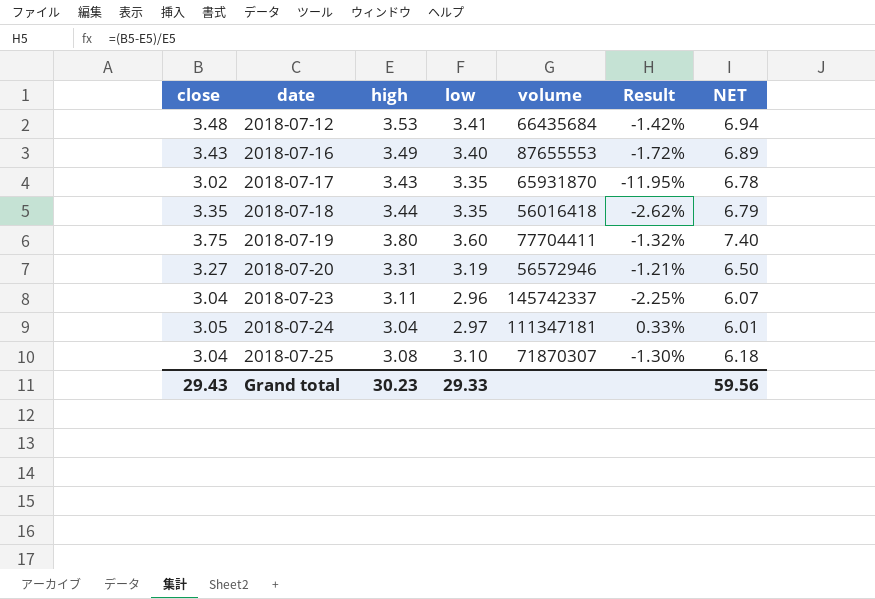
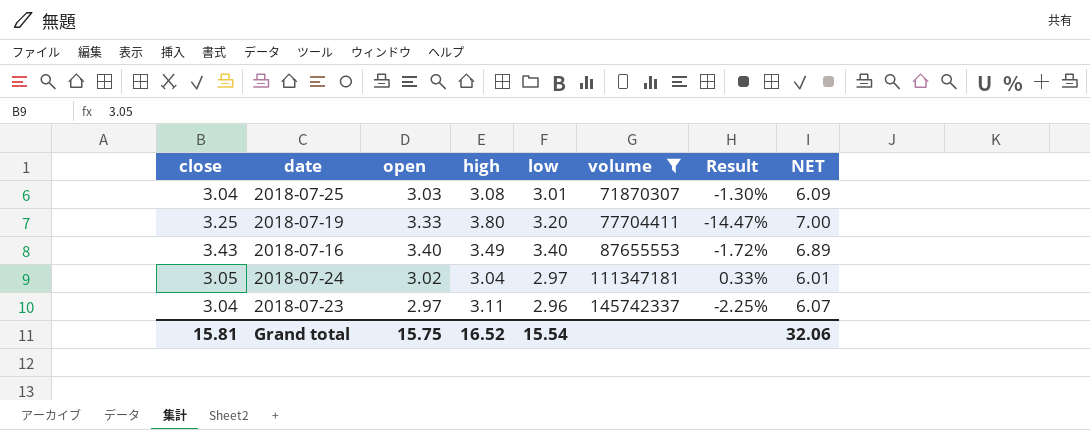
filter: none -> volume >= 71870307
row order: date ascending -> volume ascending
column open | position: none -> 3
2018-07-25 | low: 3.10 -> 3.01
2018-07-25 | NET: 6.18 -> 6.09
2018-07-19 | close: 3.75 -> 3.25
2018-07-19 | low: 3.60 -> 3.20
2018-07-19 | Result: -1.32% -> -14.47%
2018-07-19 | NET: 7.40 -> 7.00
Grand total | close: 29.43 -> 15.81
Grand total | high: 30.23 -> 16.52
Grand total | low: 29.33 -> 15.54
Grand total | NET: 59.56 -> 32.06

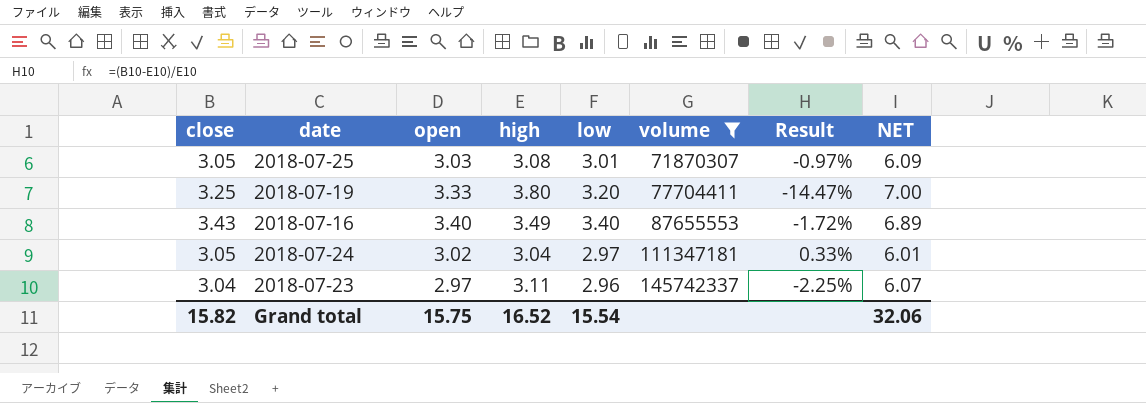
2018-07-25 | close: 3.04 -> 3.05
2018-07-25 | Result: -1.30% -> -0.97%
Grand total | close: 15.81 -> 15.82

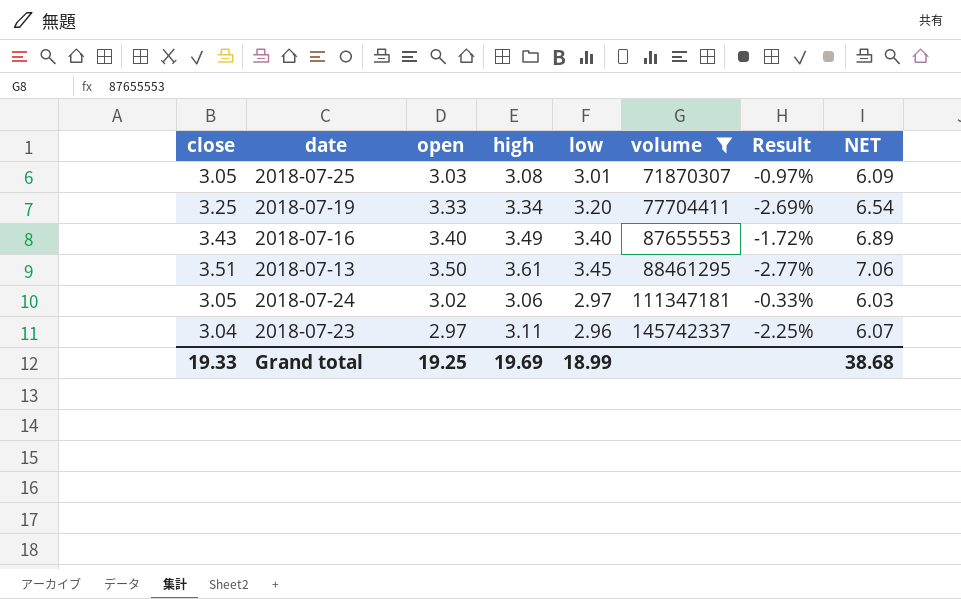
2018-07-19 | high: 3.80 -> 3.34
2018-07-19 | Result: -14.47% -> -2.69%
2018-07-19 | NET: 7.00 -> 6.54
row 2018-07-13: none -> 3.51 | 3.50 | 3.61 | 3.45 | 88461295 | -2.77% | 7.06
2018-07-24 | high: 3.04 -> 3.06
2018-07-24 | Result: 0.33% -> -0.33%
2018-07-24 | NET: 6.01 -> 6.03
Grand total | close: 15.82 -> 19.33
Grand total | open: 15.75 -> 19.25
Grand total | high: 16.52 -> 19.69
Grand total | low: 15.54 -> 18.99
Grand total | NET: 32.06 -> 38.68

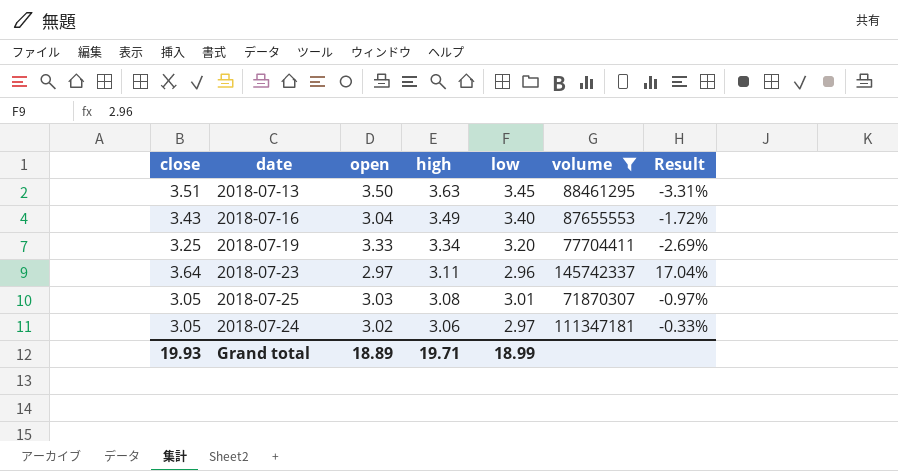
row order: volume ascending -> high descending
column NET | formula: [high] + [low] -> none
2018-07-13 | high: 3.61 -> 3.63
2018-07-13 | Result: -2.77% -> -3.31%
2018-07-16 | open: 3.40 -> 3.04
2018-07-23 | close: 3.04 -> 3.64
2018-07-23 | Result: -2.25% -> 17.04%
Grand total | close: 19.33 -> 19.93
Grand total | open: 19.25 -> 18.89
Grand total | high: 19.69 -> 19.71

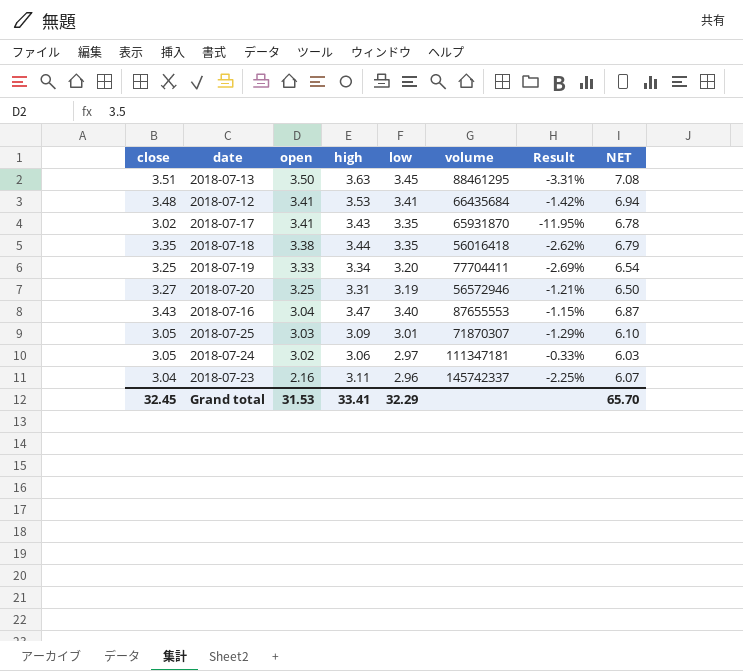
filter: volume >= 71870307 -> none
row order: high descending -> open descending
column NET | formula: none -> [high] + [low]
2018-07-16 | high: 3.49 -> 3.47
2018-07-16 | Result: -1.72% -> -1.15%
2018-07-25 | high: 3.08 -> 3.09
2018-07-25 | Result: -0.97% -> -1.29%
2018-07-23 | close: 3.64 -> 3.04
2018-07-23 | open: 2.97 -> 2.16
2018-07-23 | Result: 17.04% -> -2.25%
Grand total | close: 19.93 -> 32.45
Grand total | open: 18.89 -> 31.53
Grand total | high: 19.71 -> 33.41
Grand total | low: 18.99 -> 32.29

